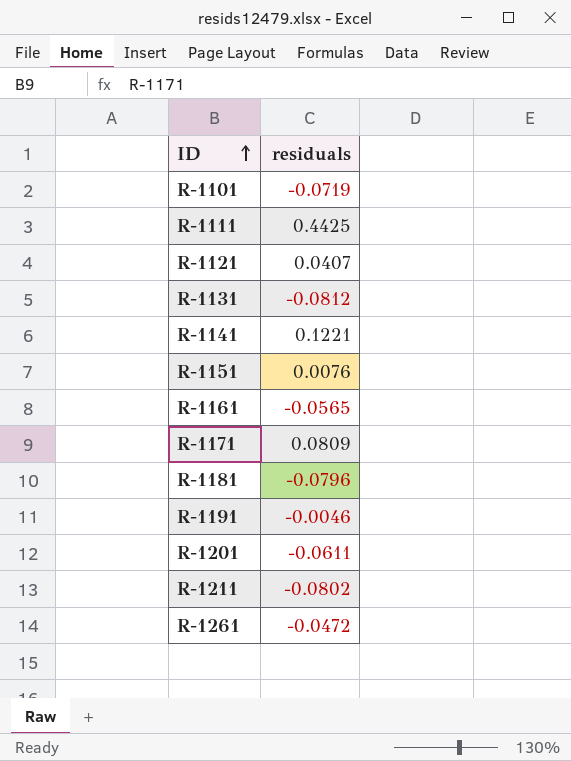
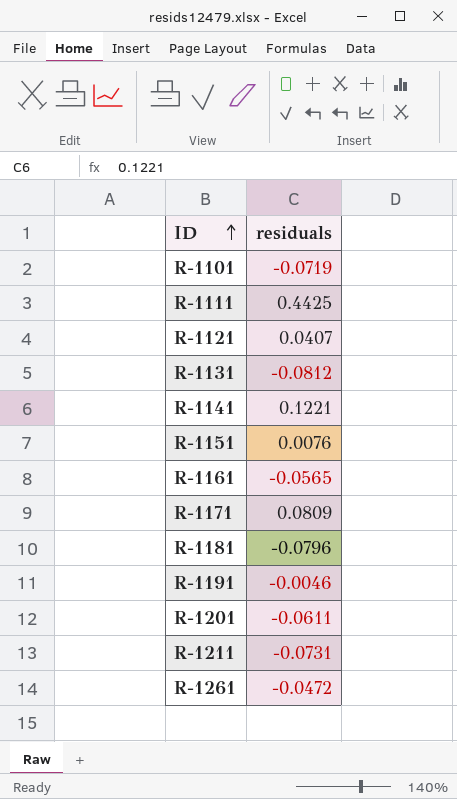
R-1211 | residuals: -0.0802 -> -0.0731

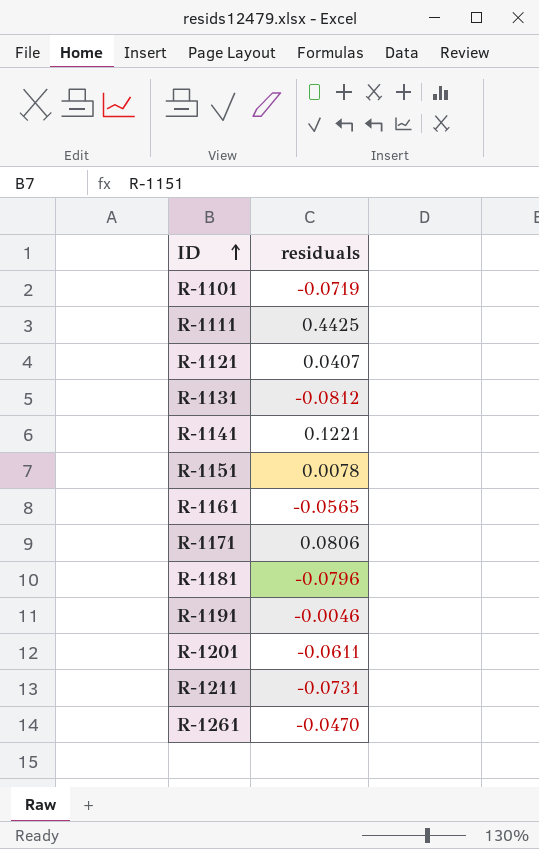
R-1151 | residuals: 0.0076 -> 0.0078
R-1171 | residuals: 0.0809 -> 0.0806
R-1261 | residuals: -0.0472 -> -0.0470

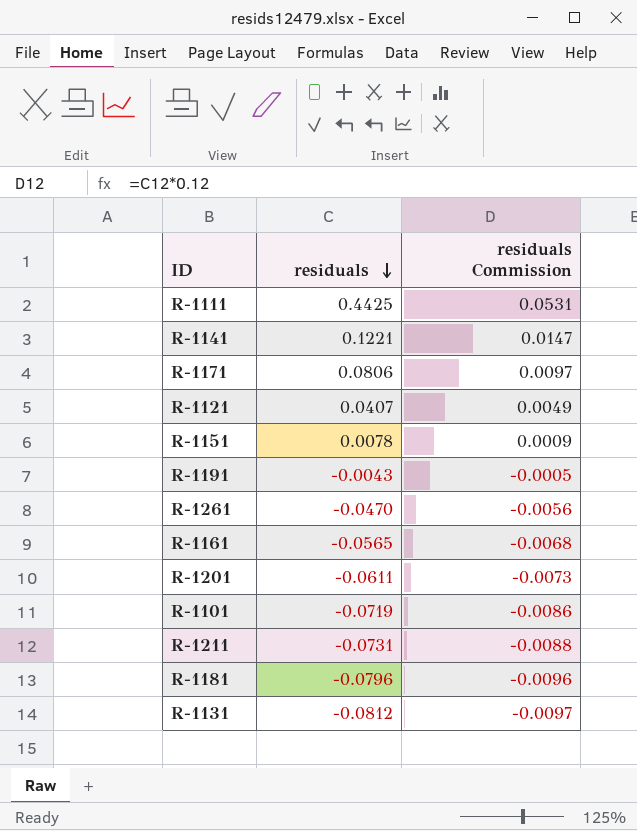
row order: ID ascending -> residuals descending
column residuals Commission | formula: none -> [residuals] * 0.12
R-1191 | residuals: -0.0046 -> -0.0043

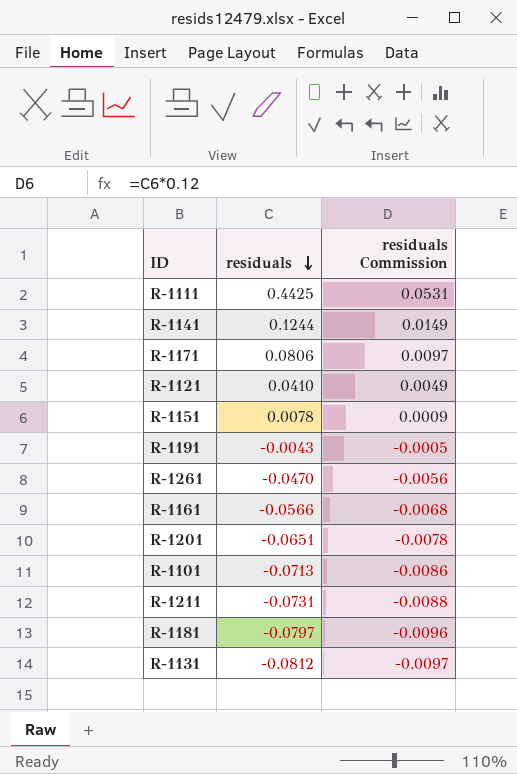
R-1141 | residuals: 0.1221 -> 0.1244
R-1141 | residuals Commission: 0.0147 -> 0.0149
R-1121 | residuals: 0.0407 -> 0.0410
R-1161 | residuals: -0.0565 -> -0.0566
R-1201 | residuals: -0.0611 -> -0.0651
R-1201 | residuals Commission: -0.0073 -> -0.0078
R-1101 | residuals: -0.0719 -> -0.0713
R-1181 | residuals: -0.0796 -> -0.0797

